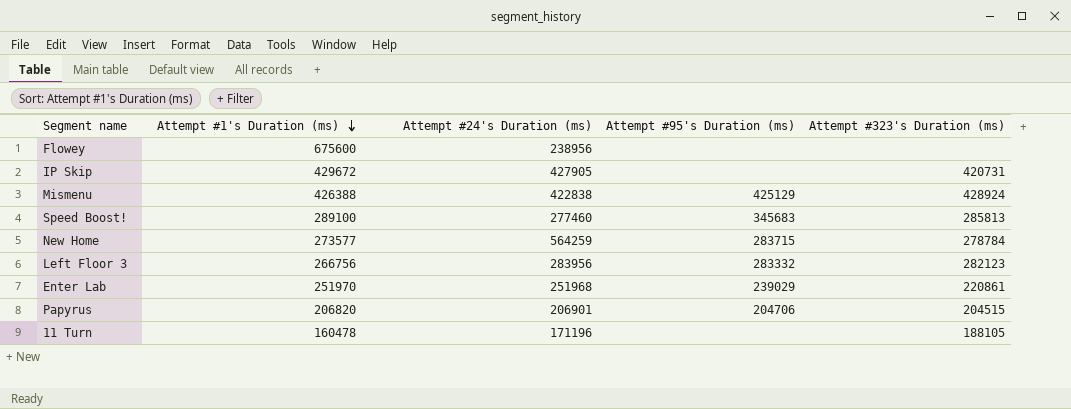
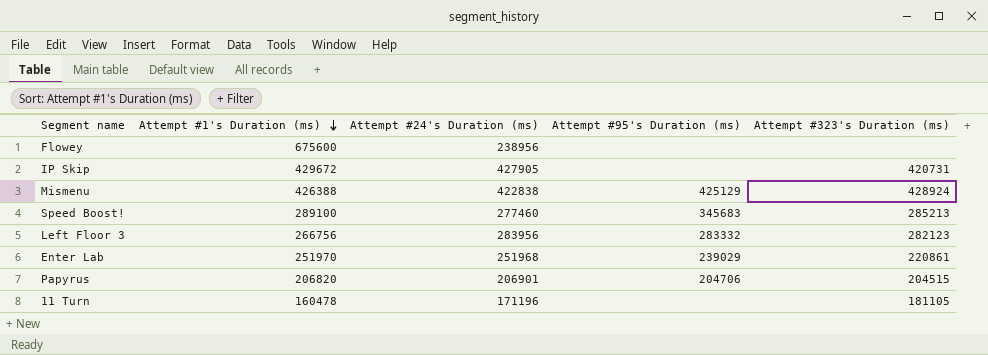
row New Home: 273577 | 564259 | 283715 | 278784 -> none
Speed Boost! | Attempt #323's Duration (ms): 285813 -> 285213
11 Turn | Attempt #323's Duration (ms): 188105 -> 181105

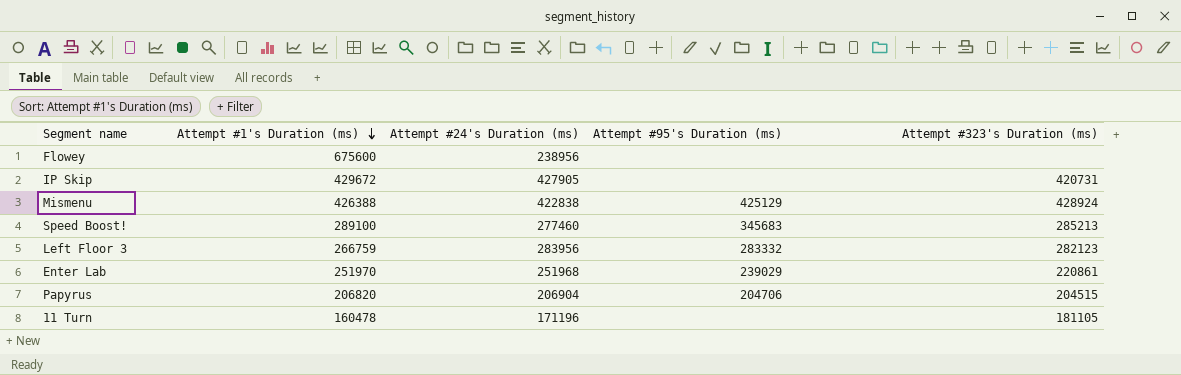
Left Floor 3 | Attempt #1's Duration (ms): 266756 -> 266759
Papyrus | Attempt #24's Duration (ms): 206901 -> 206904

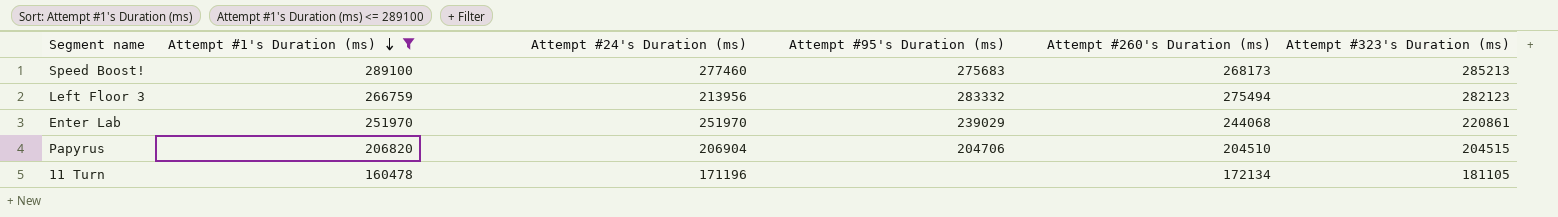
filter: none -> Attempt #1's Duration (ms) <= 289100
column Attempt #260's Duration (ms) | position: none -> 5
Speed Boost! | Attempt #95's Duration (ms): 345683 -> 275683
Left Floor 3 | Attempt #24's Duration (ms): 283956 -> 213956
Enter Lab | Attempt #24's Duration (ms): 251968 -> 251970

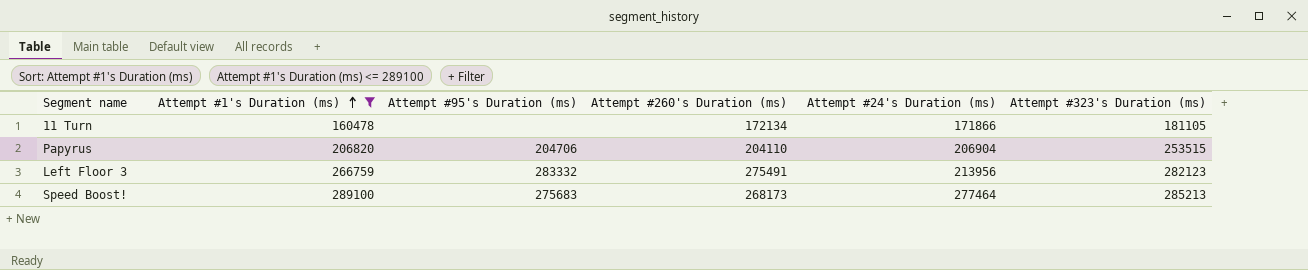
row order: Attempt #1's Duration (ms) descending -> Attempt #1's Duration (ms) ascending
column Attempt #24's Duration (ms) | position: 3 -> 5
row Enter Lab: 251970 | 251970 | 239029 | 244068 | 220861 -> none
11 Turn | Attempt #24's Duration (ms): 171196 -> 171866
Papyrus | Attempt #260's Duration (ms): 204510 -> 204110
Papyrus | Attempt #323's Duration (ms): 204515 -> 253515
Left Floor 3 | Attempt #260's Duration (ms): 275494 -> 275491
Speed Boost! | Attempt #24's Duration (ms): 277460 -> 277464

